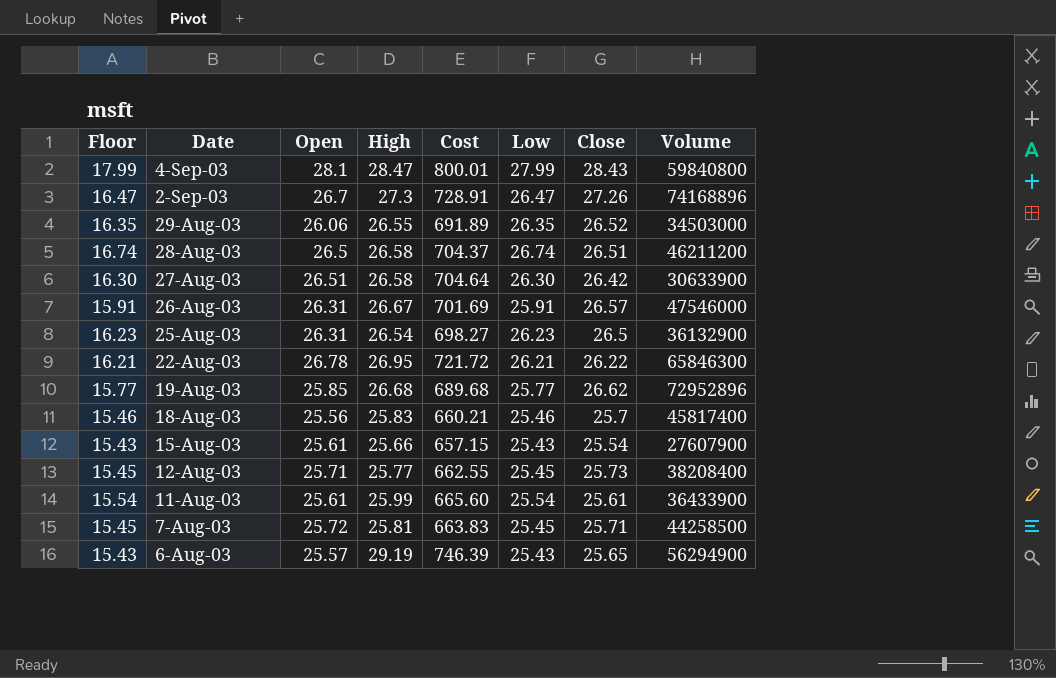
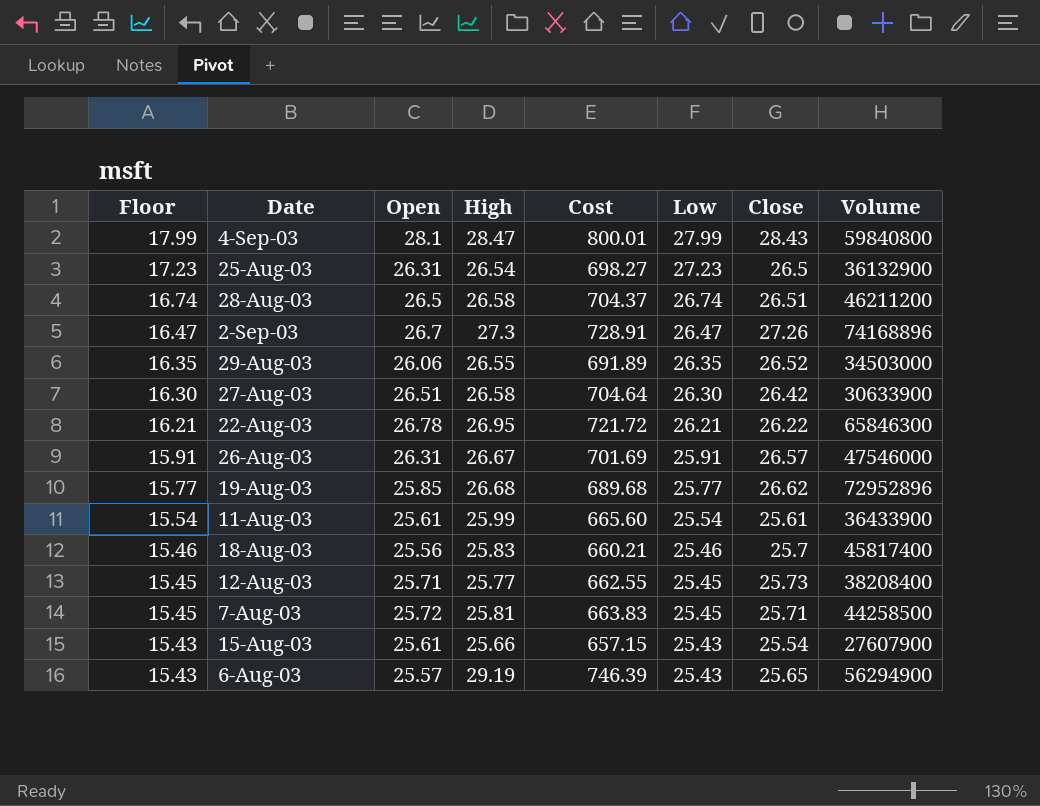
row order: Date descending -> Floor descending
25-Aug-03 | Floor: 16.23 -> 17.23
25-Aug-03 | Low: 26.23 -> 27.23

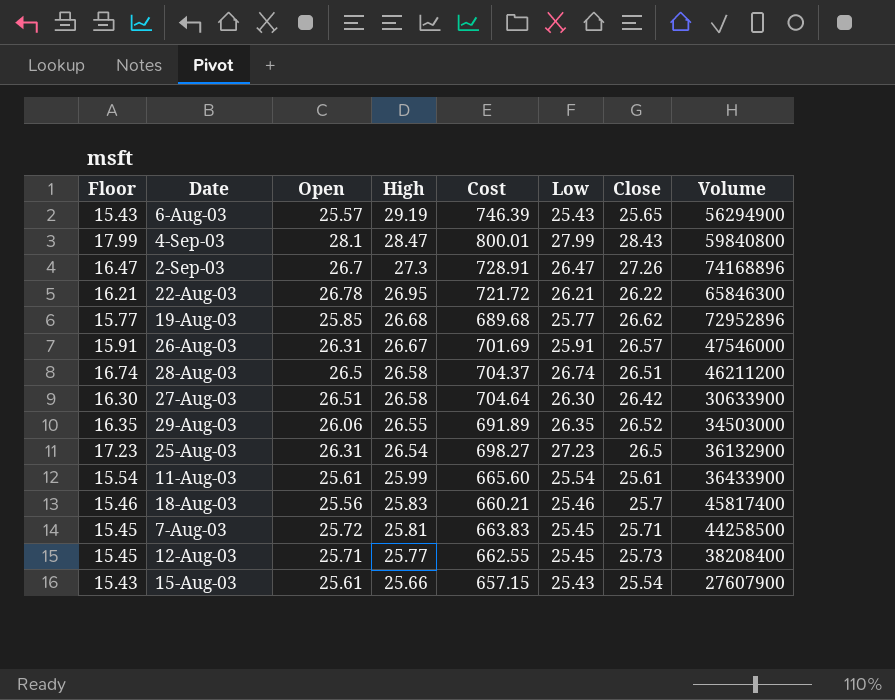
row order: Floor descending -> High descending

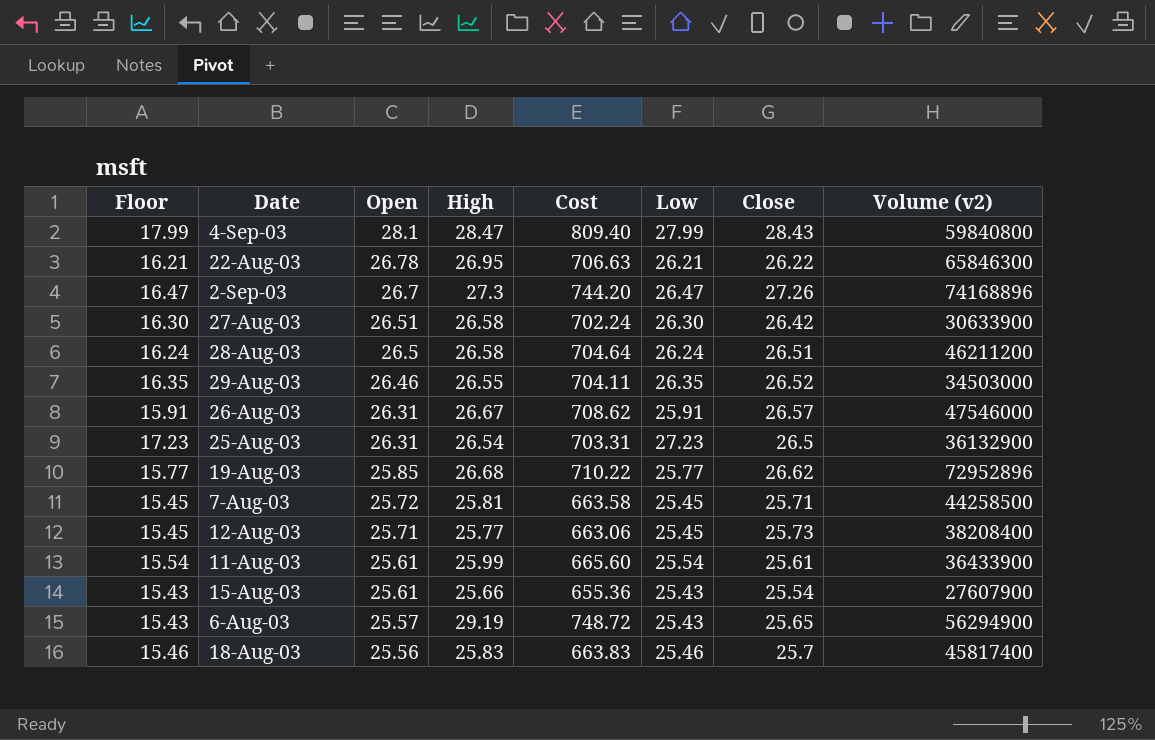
row order: High descending -> Open descending
column Cost | formula: [Open] * [High] -> [High] * [Close]
column name: Volume -> Volume (v2)
28-Aug-03 | Floor: 16.74 -> 16.24
28-Aug-03 | Low: 26.74 -> 26.24
29-Aug-03 | Open: 26.06 -> 26.46

